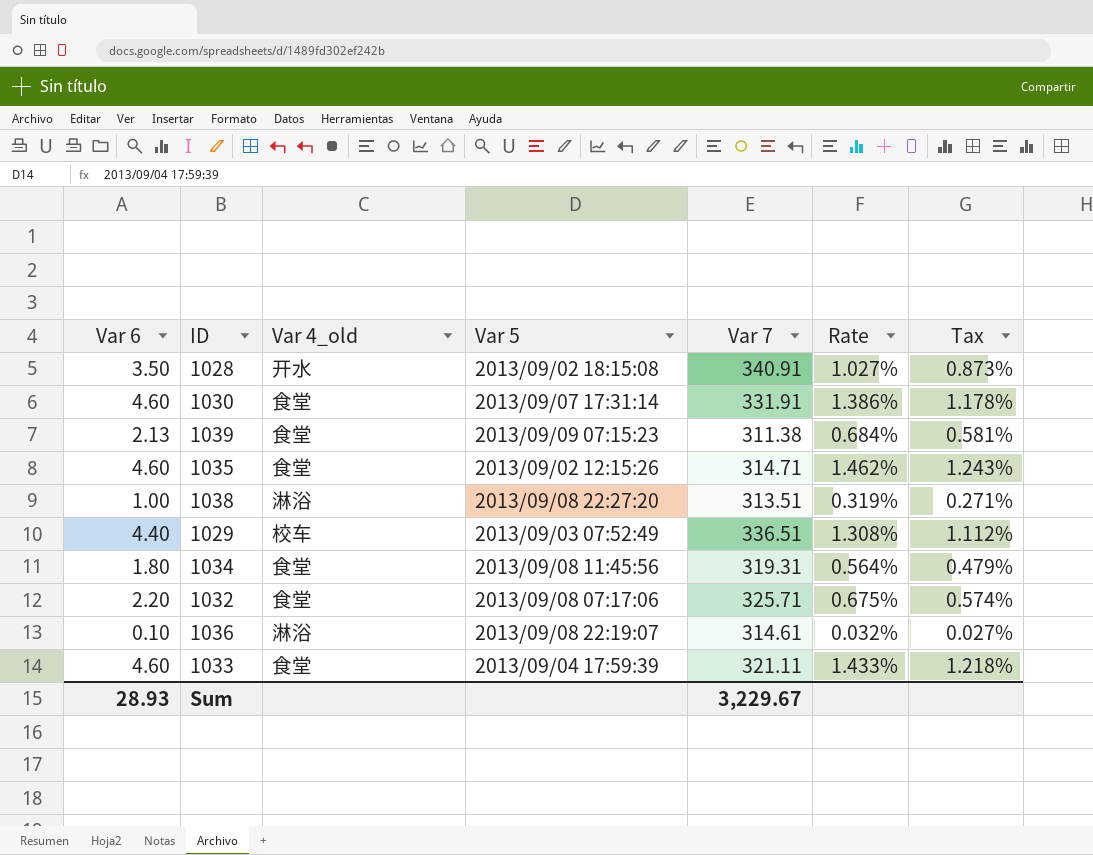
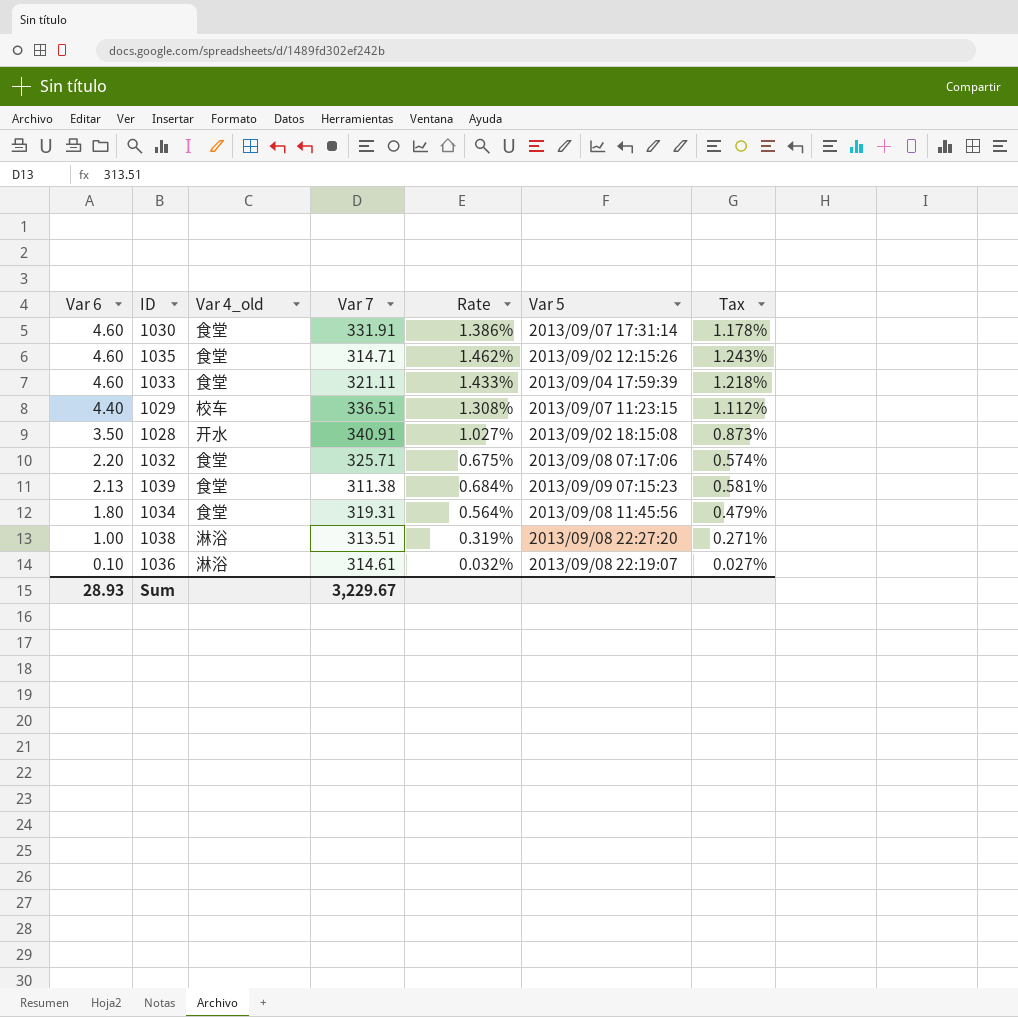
row order: none -> Var 6 descending
column Var 5 | position: 4 -> 6
1029 | Var 5: 2013/09/03 07:52:49 -> 2013/09/07 11:23:15

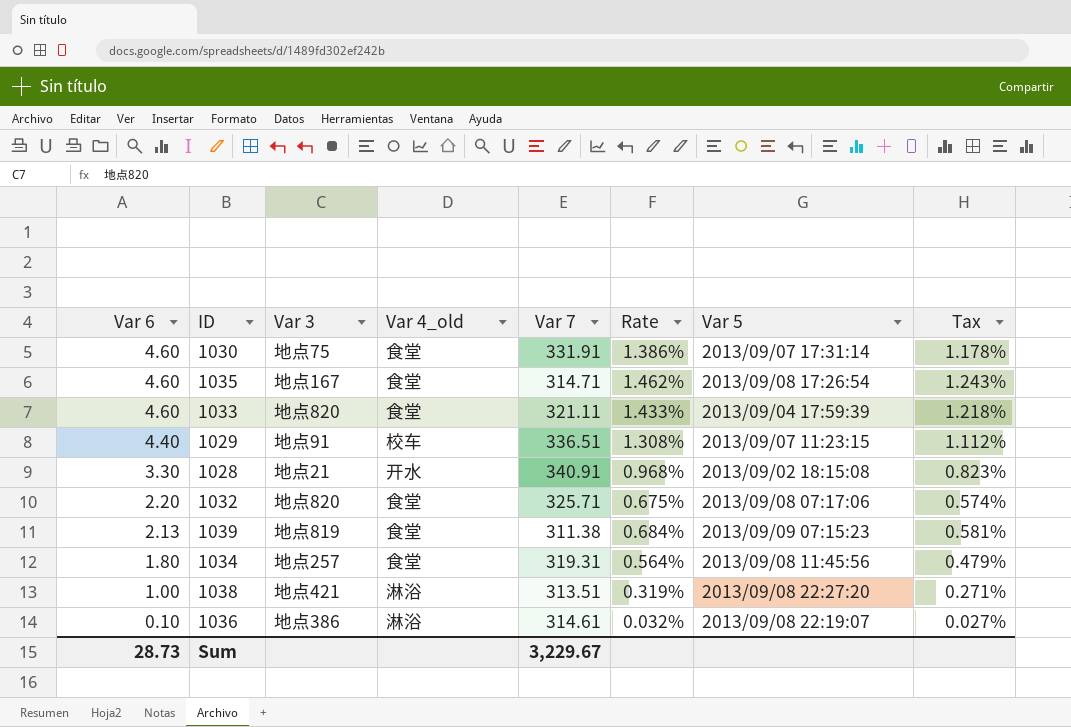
column Var 3 | position: none -> 3
1035 | Var 5: 2013/09/02 12:15:26 -> 2013/09/08 17:26:54
1028 | Var 6: 3.50 -> 3.30
1028 | Rate: 1.027% -> 0.968%
1028 | Tax: 0.873% -> 0.823%
Sum | Var 6: 28.93 -> 28.73

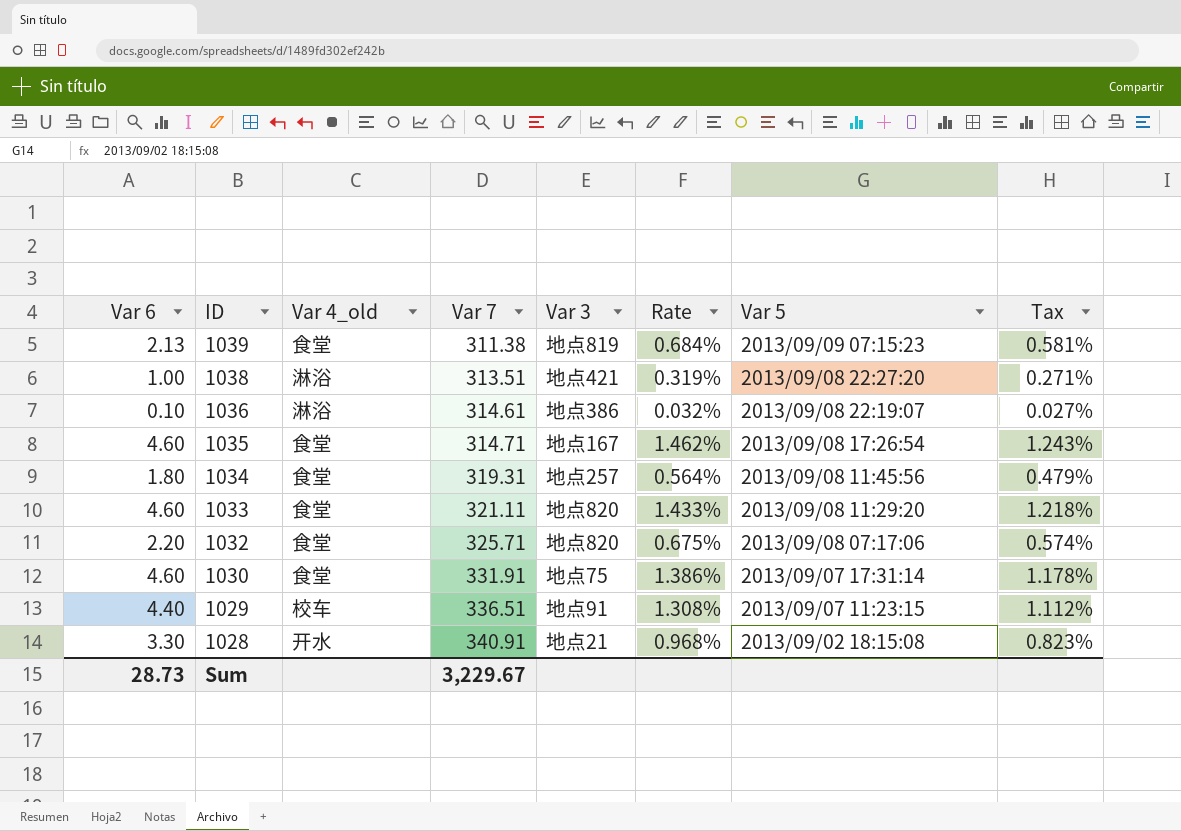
row order: Var 6 descending -> ID descending
column Var 3 | position: 3 -> 5
1033 | Var 5: 2013/09/04 17:59:39 -> 2013/09/08 11:29:20

